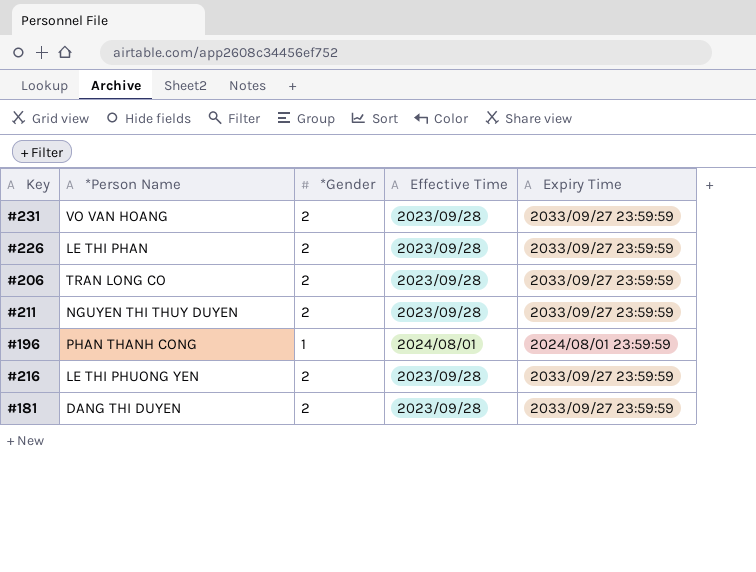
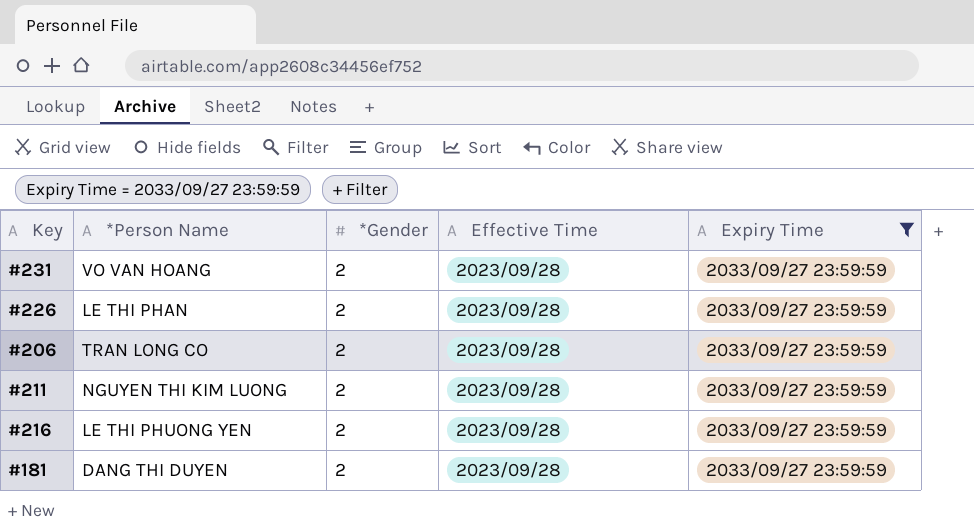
filter: none -> Expiry Time = 2033/09/27 23:59:59
#211 | *Person Name: NGUYEN THI THUY DUYEN -> NGUYEN THI KIM LUONG

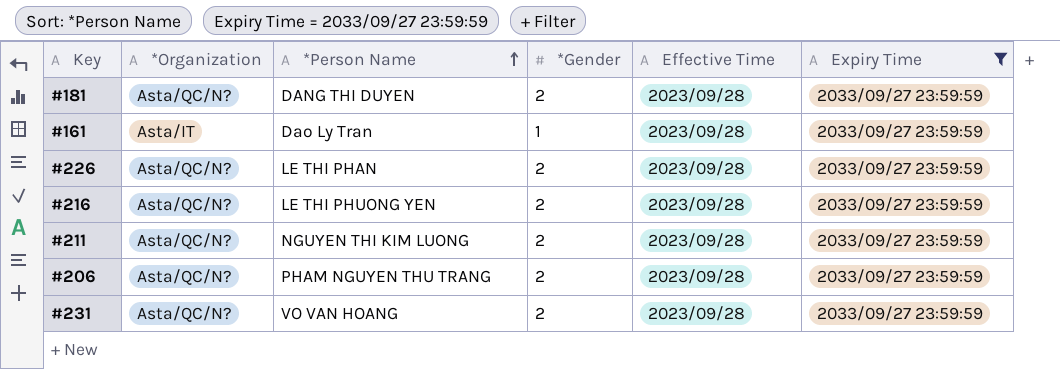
row order: none -> *Person Name ascending
column *Organization | position: none -> 2
row #161: none -> Asta/IT | Dao Ly Tran | 1 | 2023/09/28 | 2033/09/27 23:59:59
#206 | *Person Name: TRAN LONG CO -> PHAM NGUYEN THU TRANG

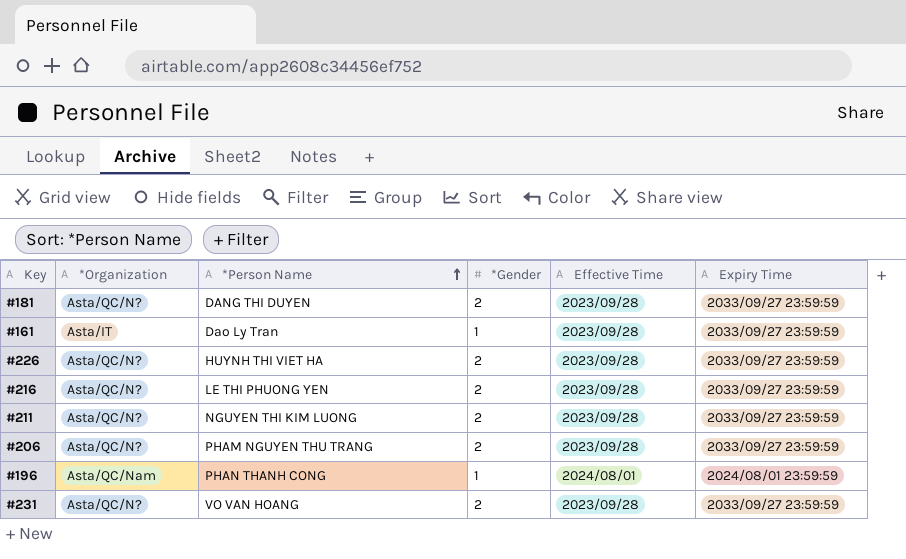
filter: Expiry Time = 2033/09/27 23:59:59 -> none
#226 | *Person Name: LE THI PHAN -> HUYNH THI VIET HA

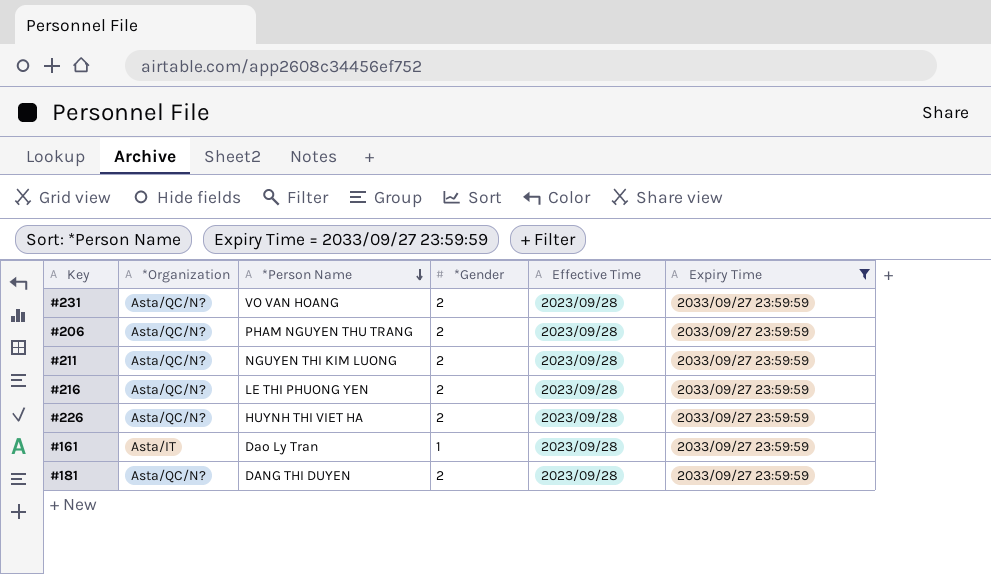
filter: none -> Expiry Time = 2033/09/27 23:59:59
row order: *Person Name ascending -> *Person Name descending

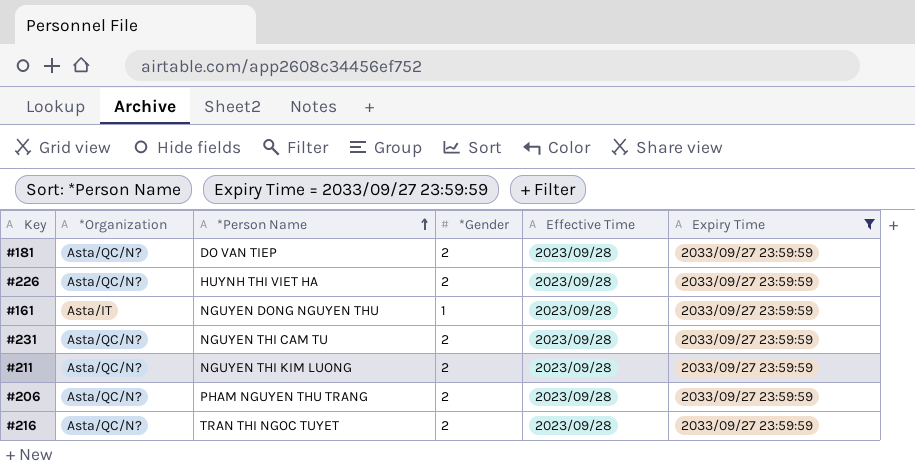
row order: *Person Name descending -> *Person Name ascending
#181 | *Person Name: DANG THI DUYEN -> DO VAN TIEP
#161 | *Person Name: Dao Ly Tran -> NGUYEN DONG NGUYEN THU
#231 | *Person Name: VO VAN HOANG -> NGUYEN THI CAM TU
#216 | *Person Name: LE THI PHUONG YEN -> TRAN THI NGOC TUYET

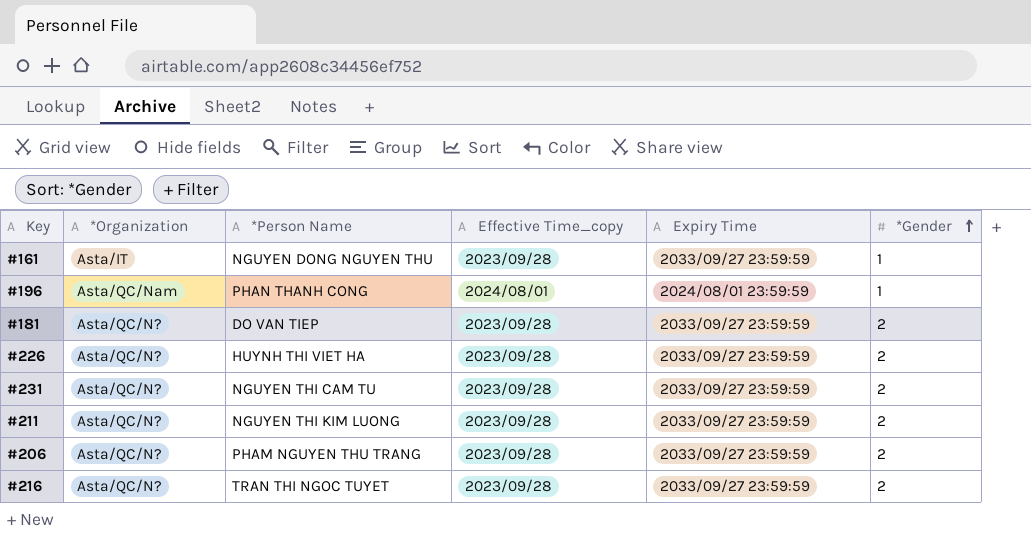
filter: Expiry Time = 2033/09/27 23:59:59 -> none
row order: *Person Name ascending -> *Gender ascending
column name: Effective Time -> Effective Time_copy
column *Gender | position: 4 -> 6

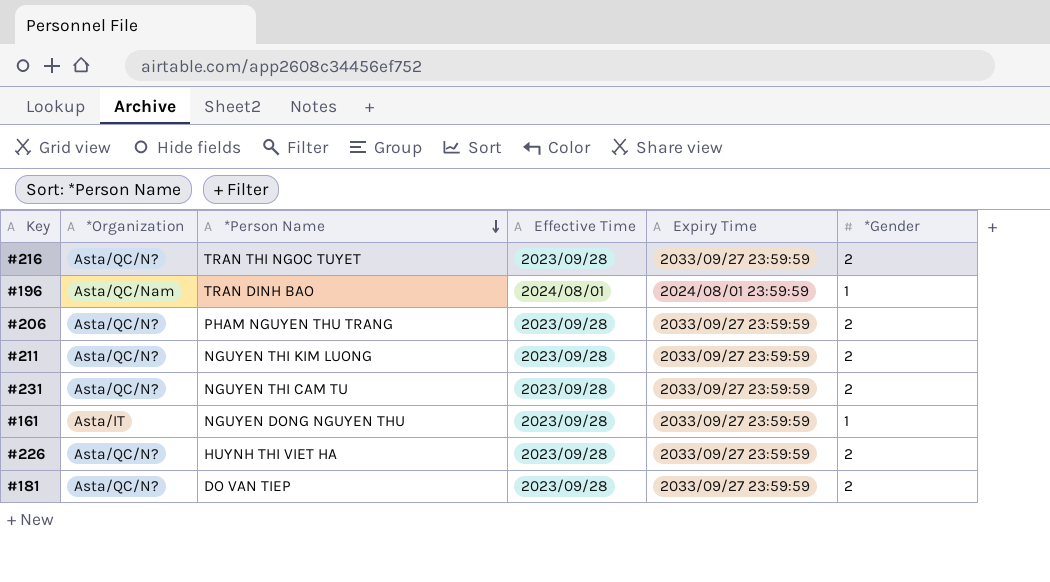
row order: *Gender ascending -> *Person Name descending
column name: Effective Time_copy -> Effective Time
#196 | *Person Name: PHAN THANH CONG -> TRAN DINH BAO

